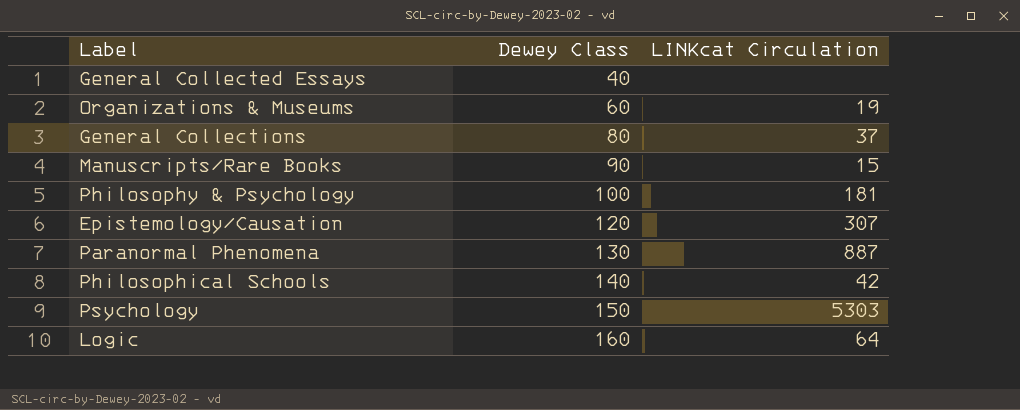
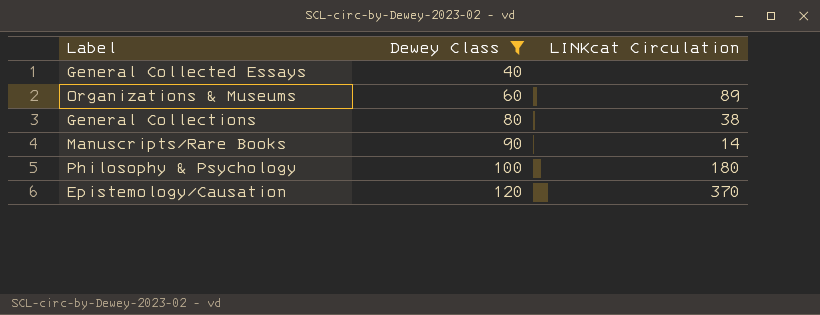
filter: none -> Dewey Class <= 120
Organizations & Museums | LINKcat Circulation: 19 -> 89
General Collections | LINKcat Circulation: 37 -> 38
Manuscripts/Rare Books | LINKcat Circulation: 15 -> 14
Philosophy & Psychology | LINKcat Circulation: 181 -> 180
Epistemology/Causation | LINKcat Circulation: 307 -> 370

